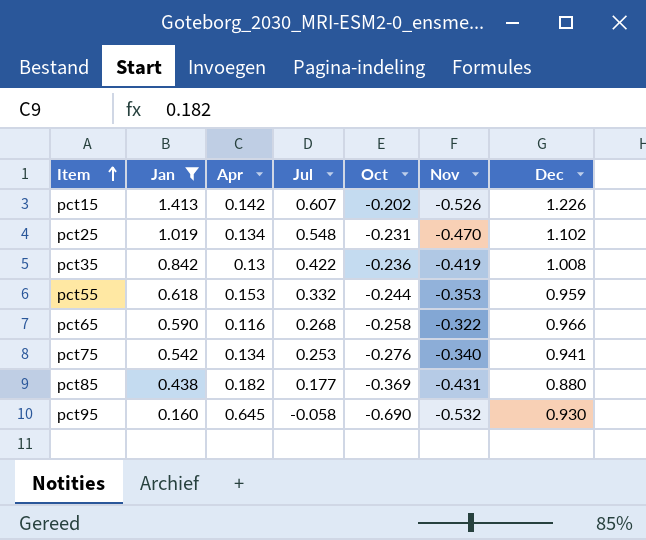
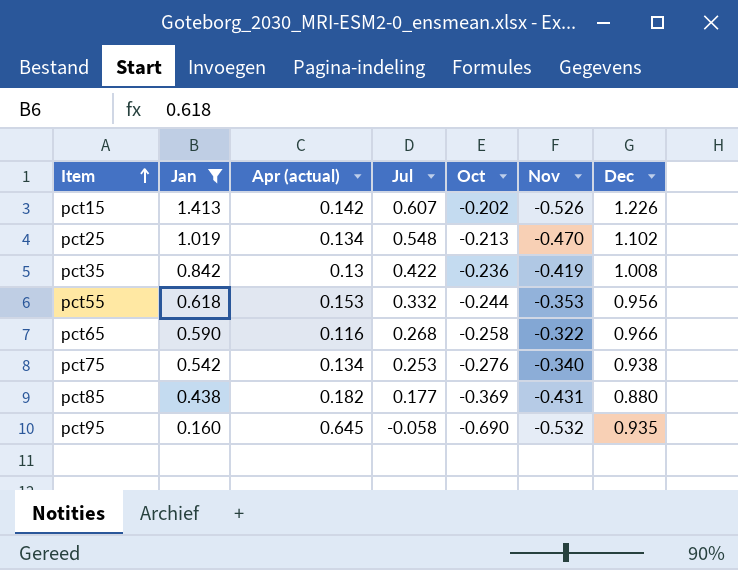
column name: Apr -> Apr (actual)
pct25 | Oct: -0.231 -> -0.213
pct55 | Dec: 0.959 -> 0.956
pct75 | Dec: 0.941 -> 0.938
pct95 | Dec: 0.930 -> 0.935

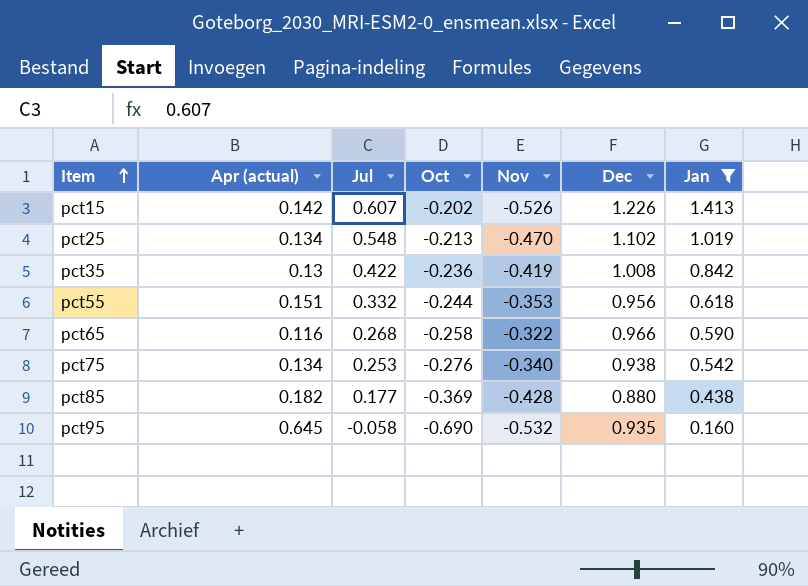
column Jan | position: 2 -> 7
pct55 | Apr (actual): 0.153 -> 0.151
pct85 | Nov: -0.431 -> -0.428

